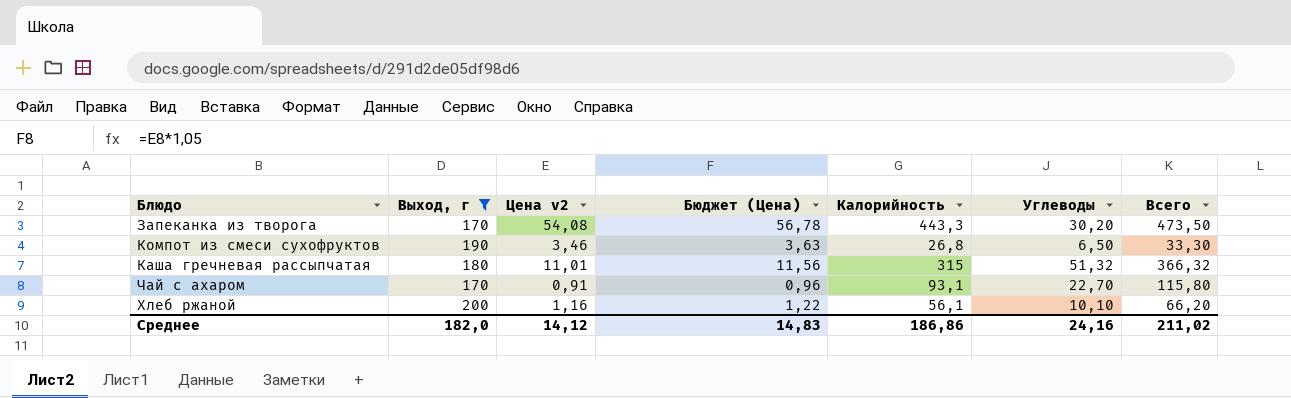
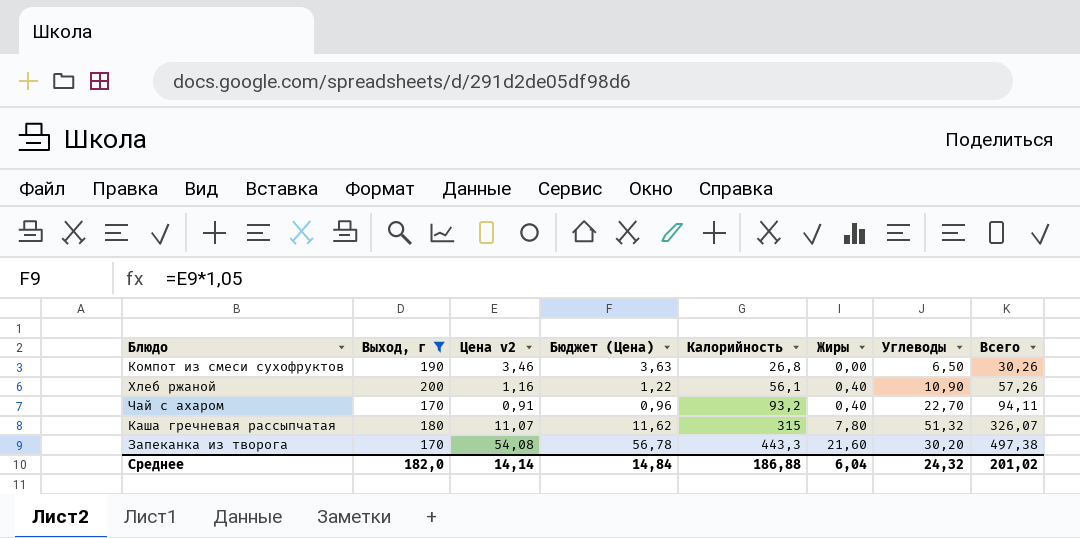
row order: none -> Калорийность ascending
column Жиры | position: none -> 6
column Всего | formula: [Калорийность] + [Углеводы] -> [Цена v2] + [Калорийность]
Хлеб ржаной | Углеводы: 10,10 -> 10,90
Чай с ахаром | Калорийность: 93,1 -> 93,2
Каша гречневая рассыпчатая | Цена v2: 11,01 -> 11,07
Каша гречневая рассыпчатая | Бюджет (Цена): 11,56 -> 11,62
Среднее | Цена v2: 14,12 -> 14,14
Среднее | Бюджет (Цена): 14,83 -> 14,84
Среднее | Калорийность: 186,86 -> 186,88
Среднее | Углеводы: 24,16 -> 24,32
Среднее | Всего: 211,02 -> 201,02

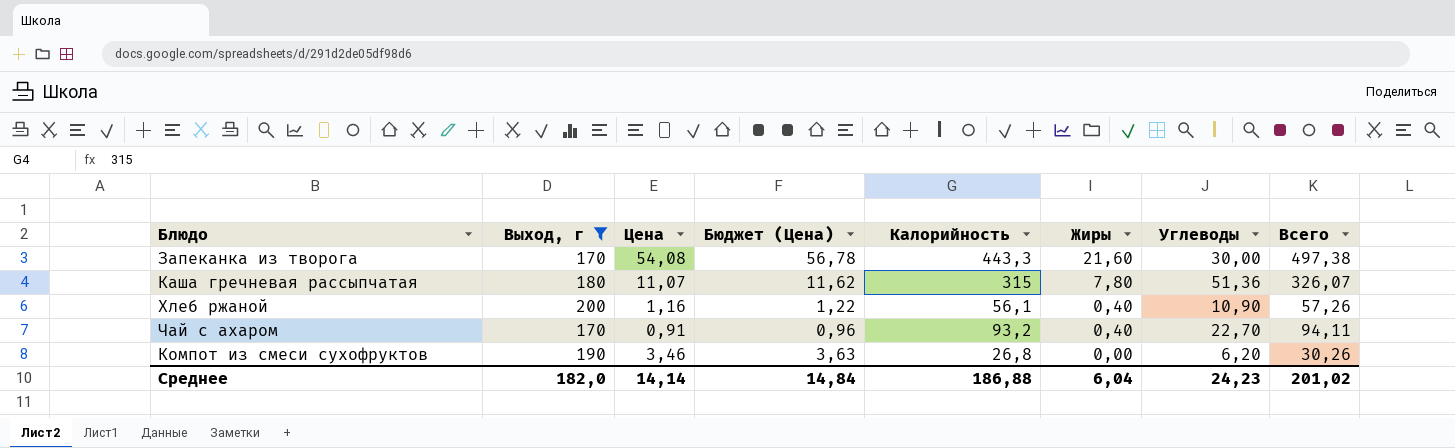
row order: Калорийность ascending -> Жиры descending
column name: Цена v2 -> Цена
Запеканка из творога | Углеводы: 30,20 -> 30,00
Каша гречневая рассыпчатая | Углеводы: 51,32 -> 51,36
Компот из смеси сухофруктов | Углеводы: 6,50 -> 6,20
Среднее | Углеводы: 24,32 -> 24,23

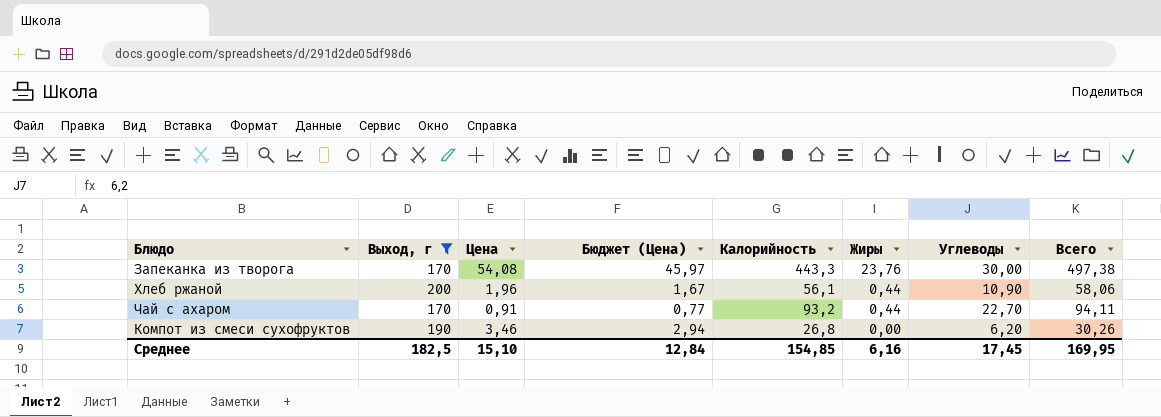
column Бюджет (Цена) | formula: [Цена] * 1,05 -> [Цена] * 0,85
row Каша гречневая рассыпчатая: 180 | 11,07 | 11,62 | 315 | 7,80 | 51,36 | 326,07 -> none
Запеканка из творога | Жиры: 21,60 -> 23,76
Хлеб ржаной | Цена: 1,16 -> 1,96
Хлеб ржаной | Жиры: 0,40 -> 0,44
Хлеб ржаной | Всего: 57,26 -> 58,06
Чай с ахаром | Жиры: 0,40 -> 0,44
Среднее | Выход, г: 182,0 -> 182,5
Среднее | Цена: 14,14 -> 15,10
Среднее | Бюджет (Цена): 14,84 -> 12,84
Среднее | Калорийность: 186,88 -> 154,85
Среднее | Жиры: 6,04 -> 6,16
Среднее | Углеводы: 24,23 -> 17,45
Среднее | Всего: 201,02 -> 169,95

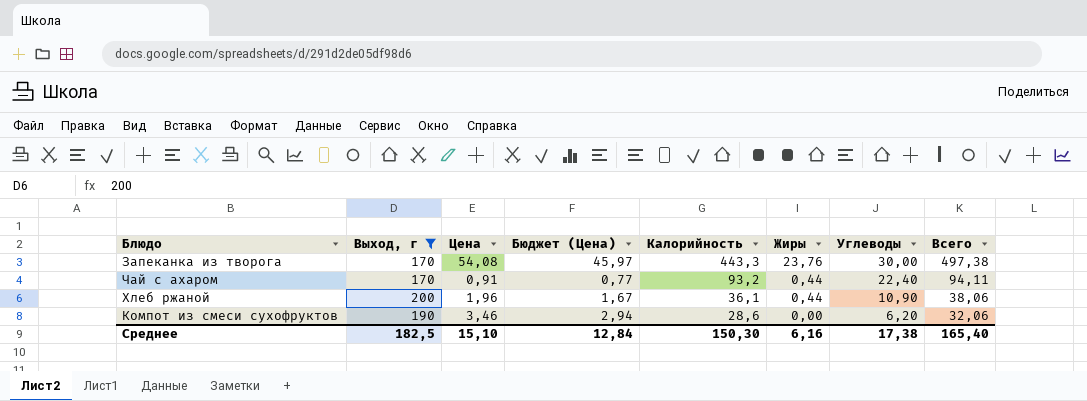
row order: Жиры descending -> Калорийность descending
Чай с ахаром | Углеводы: 22,70 -> 22,40
Хлеб ржаной | Калорийность: 56,1 -> 36,1
Хлеб ржаной | Всего: 58,06 -> 38,06
Компот из смеси сухофруктов | Калорийность: 26,8 -> 28,6
Компот из смеси сухофруктов | Всего: 30,26 -> 32,06
Среднее | Калорийность: 154,85 -> 150,30
Среднее | Углеводы: 17,45 -> 17,38
Среднее | Всего: 169,95 -> 165,40

